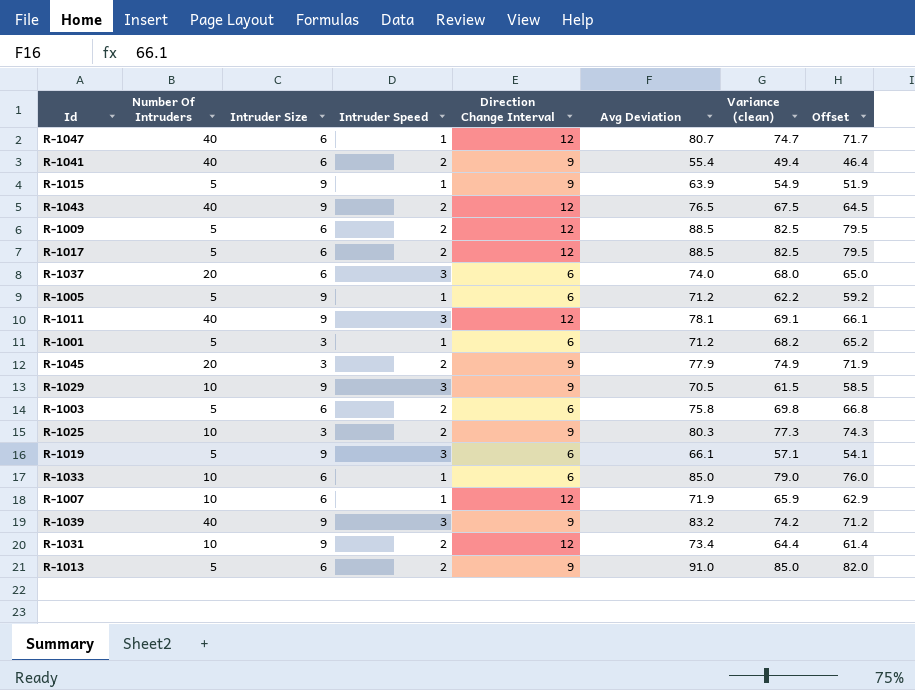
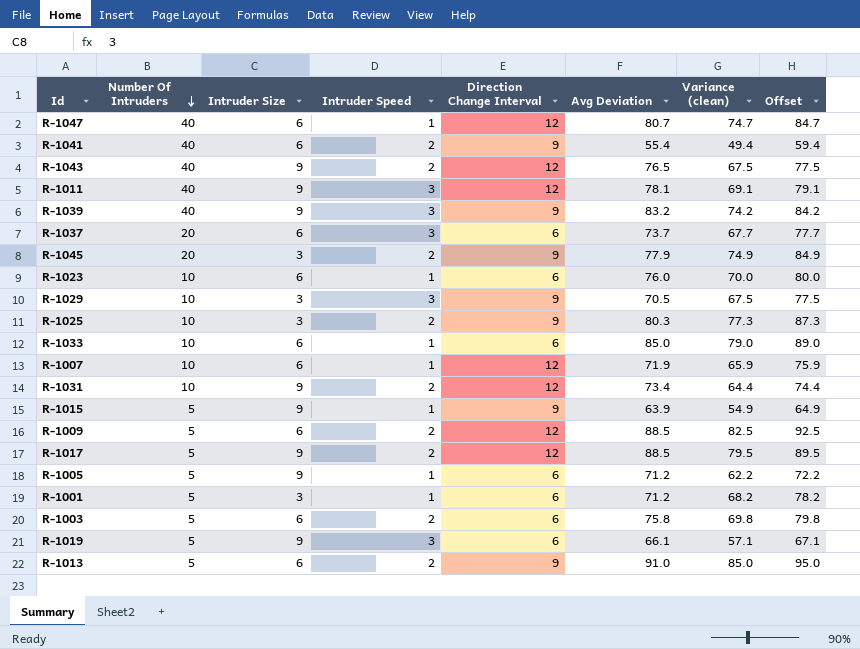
row order: none -> Number Of Intruders descending
column Offset | formula: [Variance (clean)] - 3 -> [Variance (clean)] + 10
R-1037 | Avg Deviation: 74.0 -> 73.7
R-1037 | Variance (clean): 68.0 -> 67.7
row R-1023: none -> 10 | 6 | 1 | 6 | 76.0 | 70.0 | 80.0
R-1029 | Intruder Size: 9 -> 3
R-1029 | Variance (clean): 61.5 -> 67.5
R-1017 | Intruder Size: 6 -> 9
R-1017 | Variance (clean): 82.5 -> 79.5

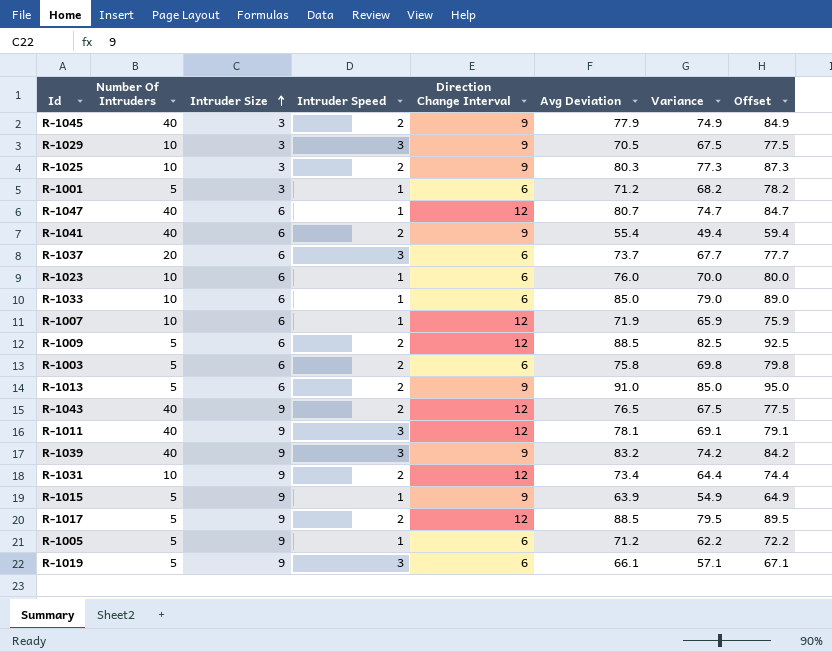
row order: Number Of Intruders descending -> Intruder Size ascending
column name: Variance (clean) -> Variance
R-1045 | Number Of Intruders: 20 -> 40

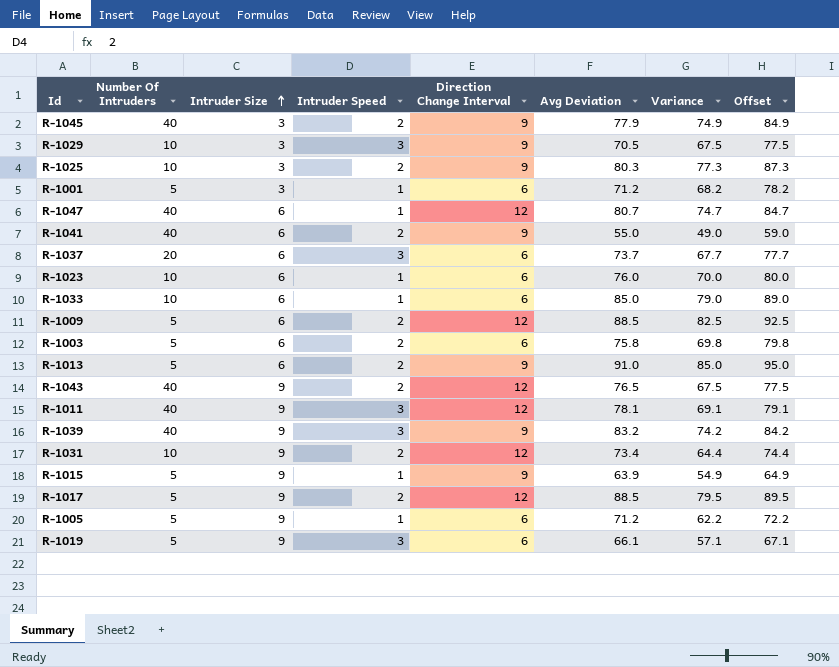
row R-1007: 10 | 6 | 1 | 12 | 71.9 | 65.9 | 75.9 -> none
R-1041 | Avg Deviation: 55.4 -> 55.0
R-1041 | Variance: 49.4 -> 49.0
R-1041 | Offset: 59.4 -> 59.0

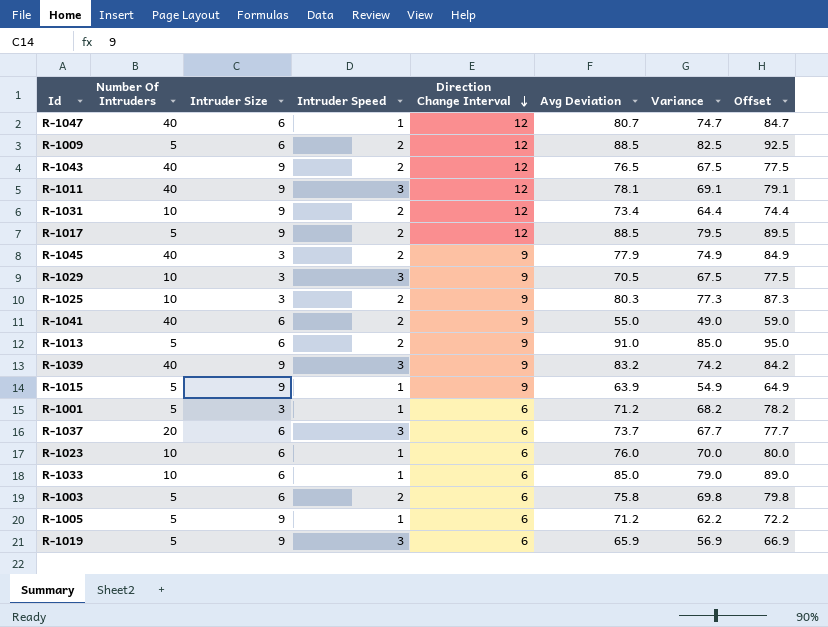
row order: Intruder Size ascending -> Direction Change Interval descending
R-1019 | Avg Deviation: 66.1 -> 65.9
R-1019 | Variance: 57.1 -> 56.9
R-1019 | Offset: 67.1 -> 66.9

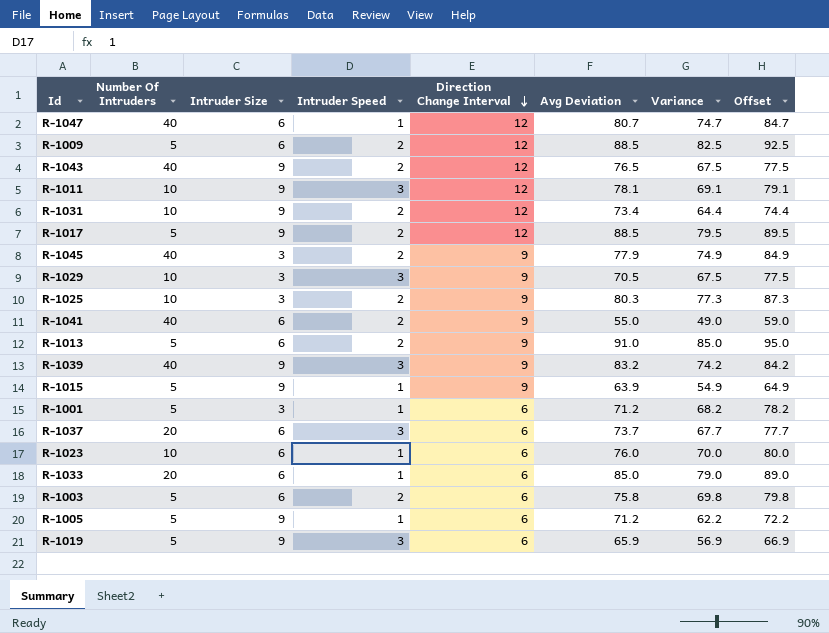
R-1011 | Number Of Intruders: 40 -> 10
R-1033 | Number Of Intruders: 10 -> 20

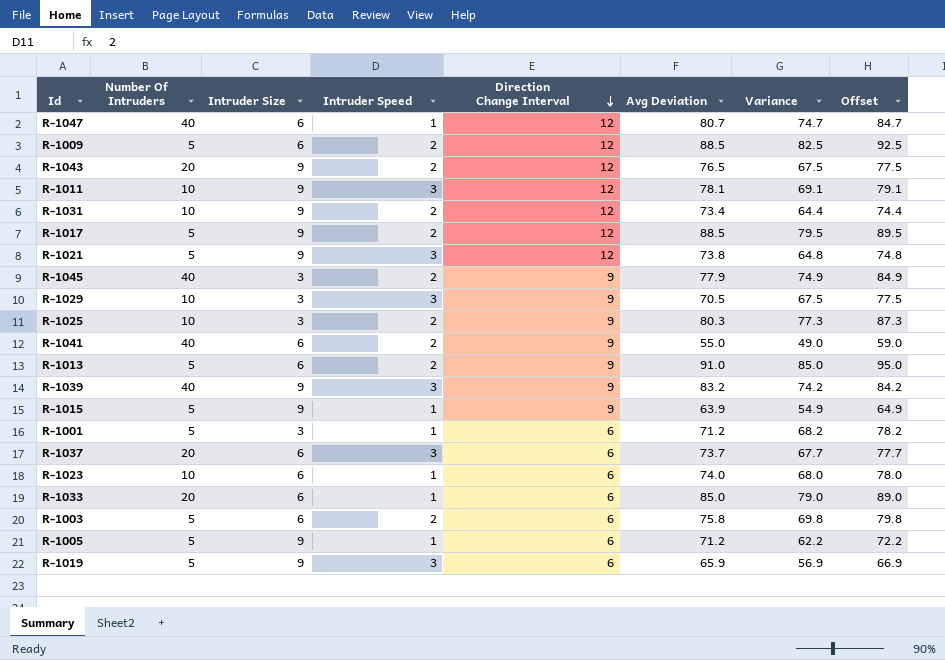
R-1043 | Number Of Intruders: 40 -> 20
row R-1021: none -> 5 | 9 | 3 | 12 | 73.8 | 64.8 | 74.8
R-1023 | Avg Deviation: 76.0 -> 74.0
R-1023 | Variance: 70.0 -> 68.0
R-1023 | Offset: 80.0 -> 78.0

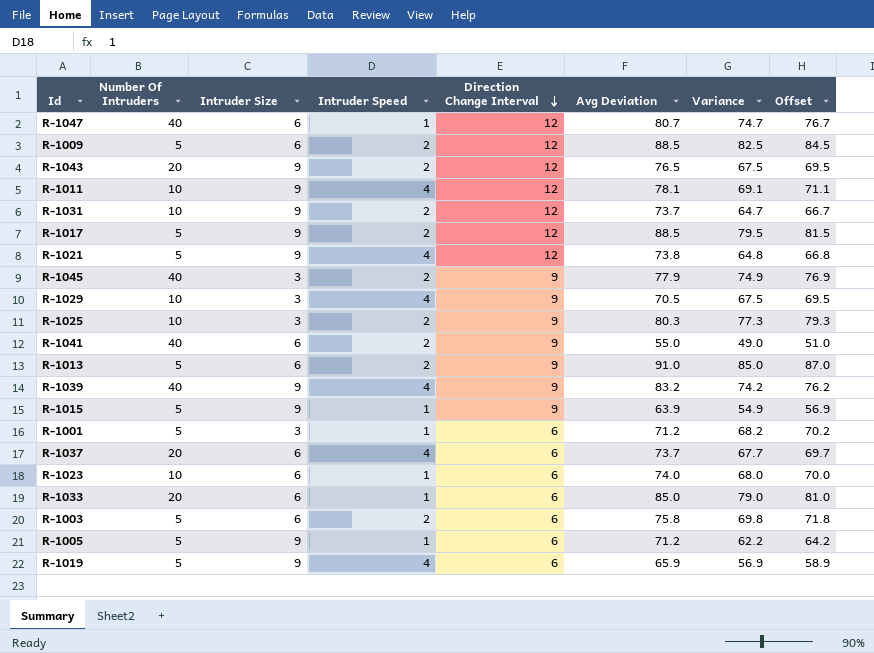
column Offset | formula: [Variance] + 10 -> [Variance] + 2
R-1011 | Intruder Speed: 3 -> 4
R-1031 | Avg Deviation: 73.4 -> 73.7
R-1031 | Variance: 64.4 -> 64.7
R-1021 | Intruder Speed: 3 -> 4
R-1029 | Intruder Speed: 3 -> 4
R-1039 | Intruder Speed: 3 -> 4
R-1037 | Intruder Speed: 3 -> 4
R-1019 | Intruder Speed: 3 -> 4

